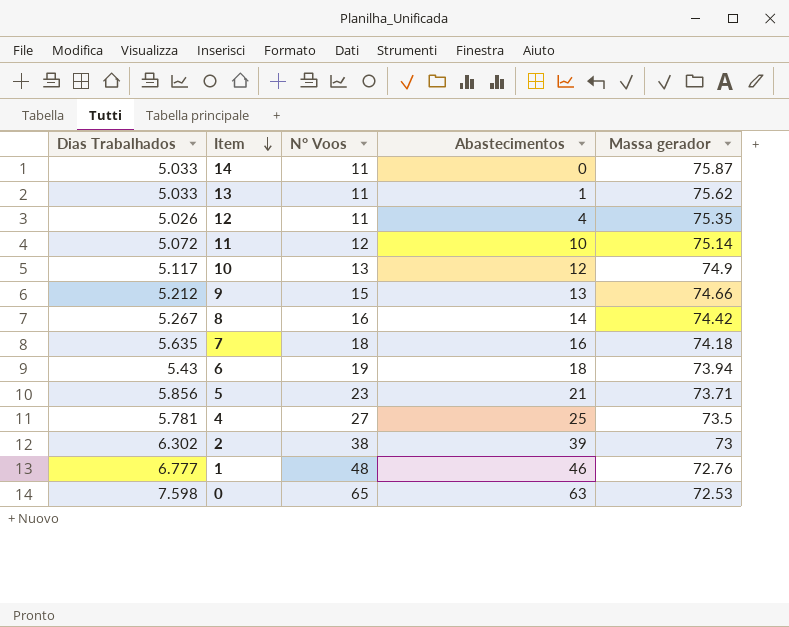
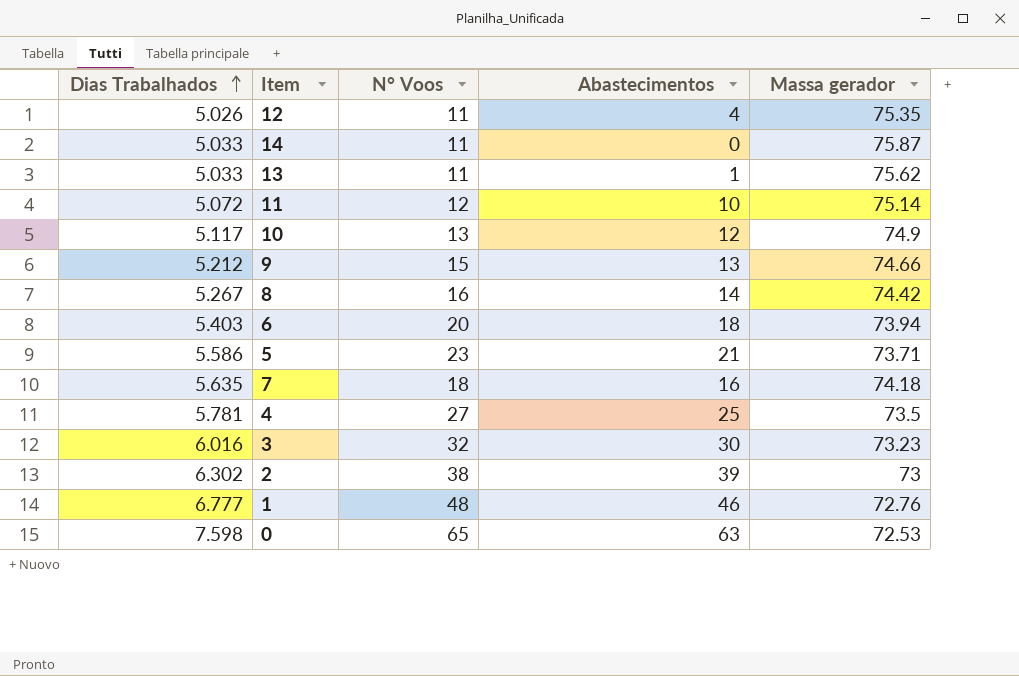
row order: Item descending -> Dias Trabalhados ascending
6 | Dias Trabalhados: 5.43 -> 5.403
6 | N° Voos: 19 -> 20
5 | Dias Trabalhados: 5.856 -> 5.586
row 3: none -> 6.016 | 32 | 30 | 73.23

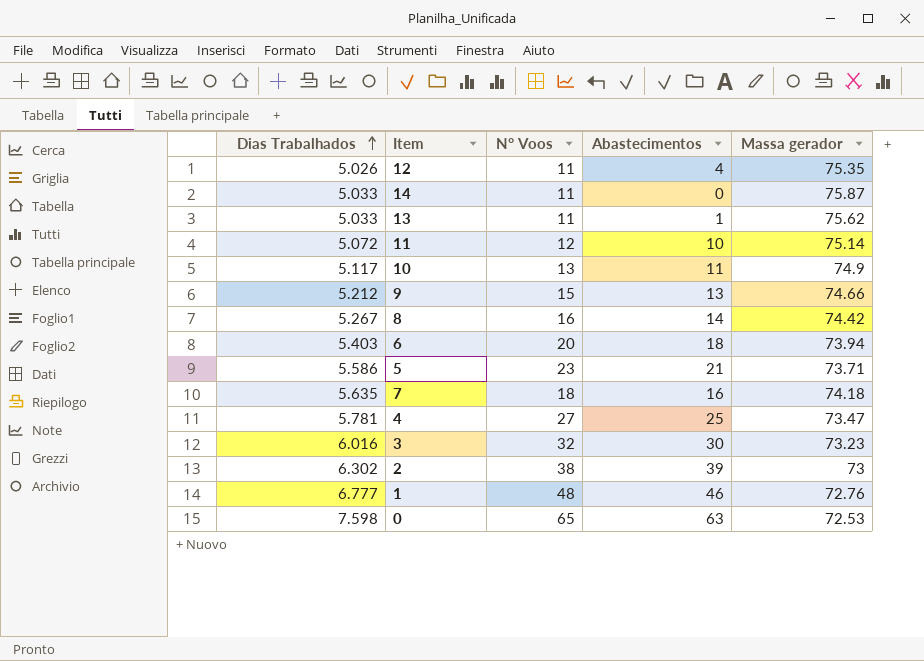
10 | Abastecimentos: 12 -> 11
4 | Massa gerador: 73.5 -> 73.47

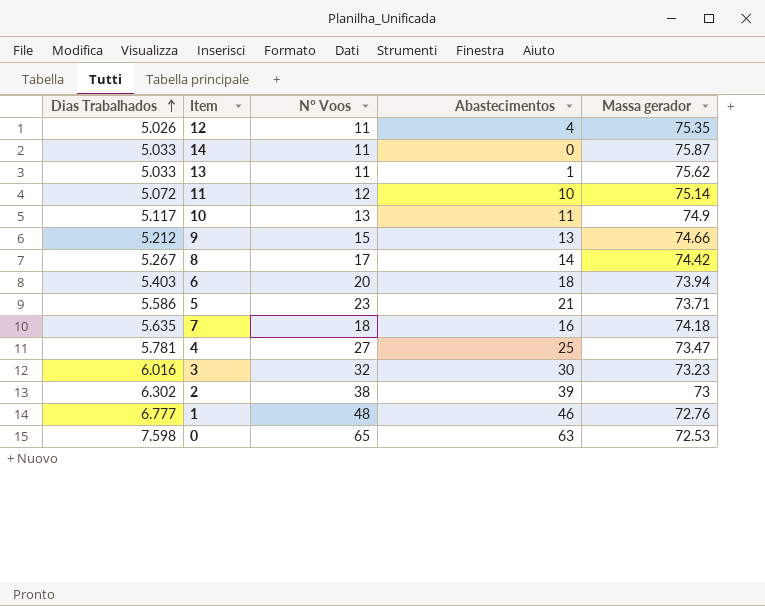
8 | N° Voos: 16 -> 17

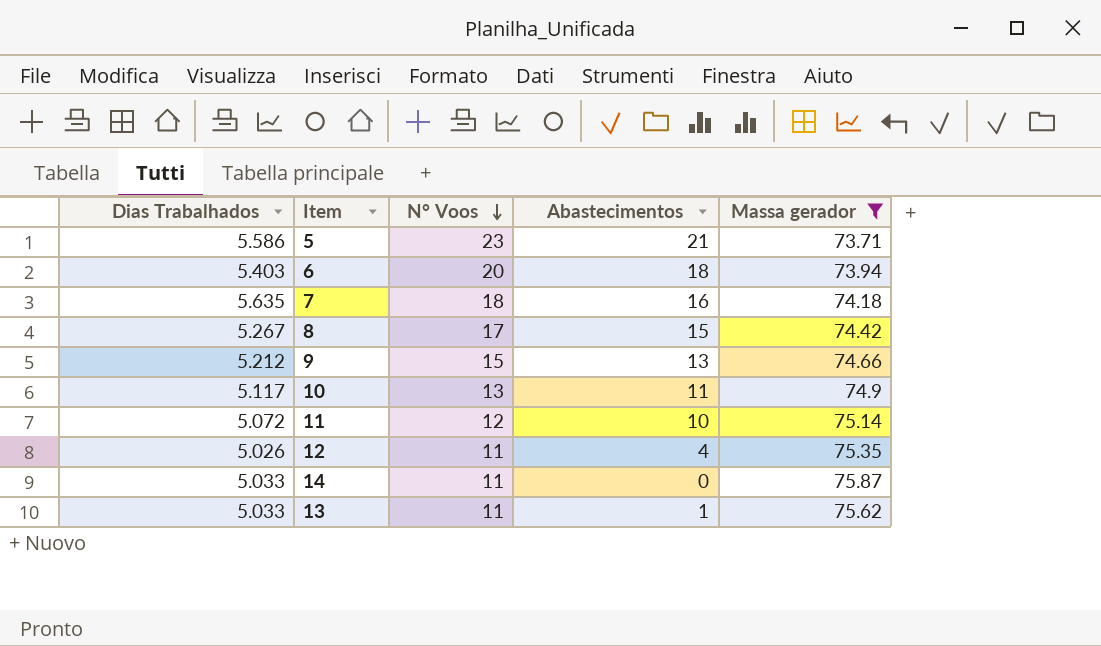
filter: none -> Massa gerador >= 73.71
row order: Dias Trabalhados ascending -> N° Voos descending
8 | Abastecimentos: 14 -> 15

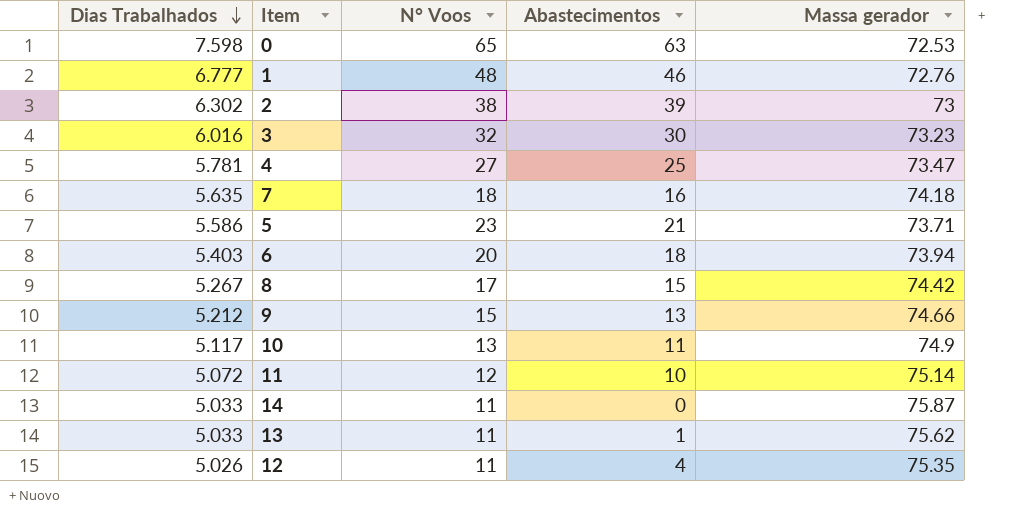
filter: Massa gerador >= 73.71 -> none
row order: N° Voos descending -> Dias Trabalhados descending

